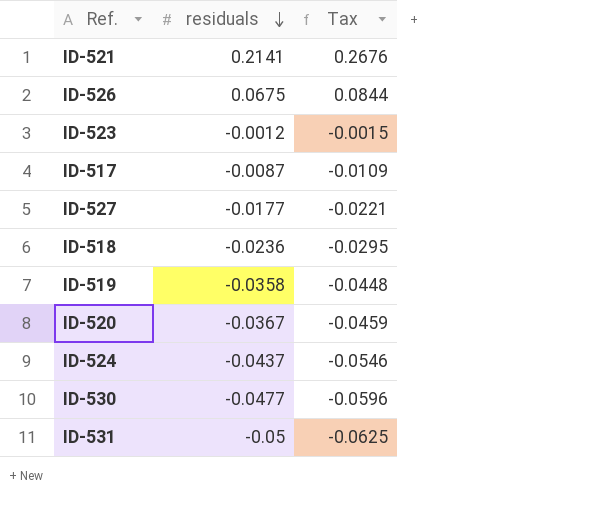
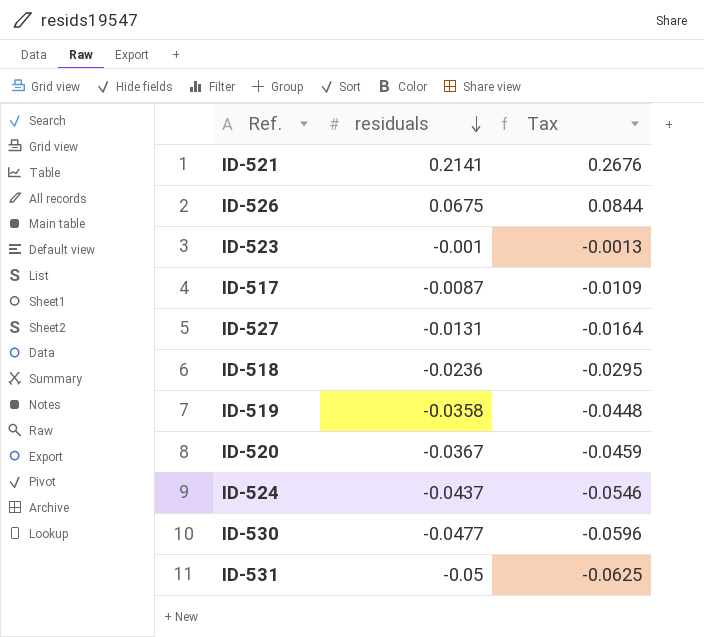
ID-523 | residuals: -0.0012 -> -0.001
ID-523 | Tax: -0.0015 -> -0.0013
ID-527 | residuals: -0.0177 -> -0.0131
ID-527 | Tax: -0.0221 -> -0.0164

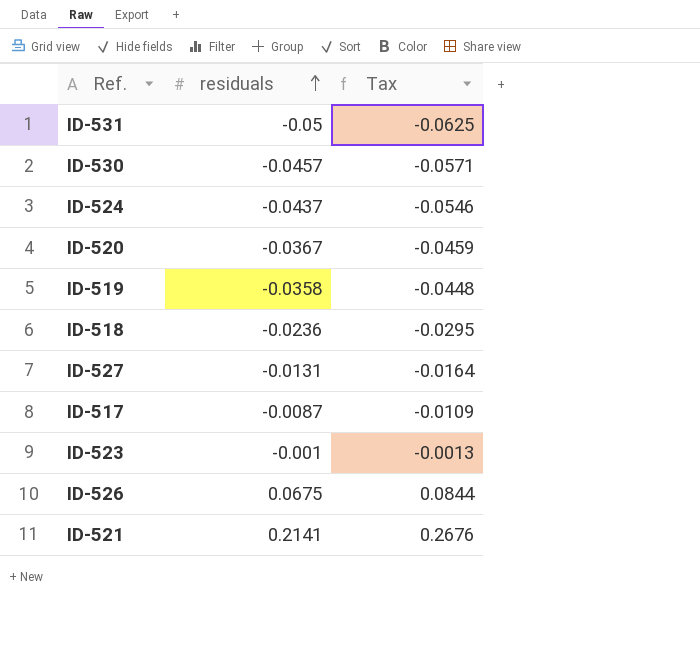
row order: residuals descending -> residuals ascending
ID-530 | residuals: -0.0477 -> -0.0457
ID-530 | Tax: -0.0596 -> -0.0571

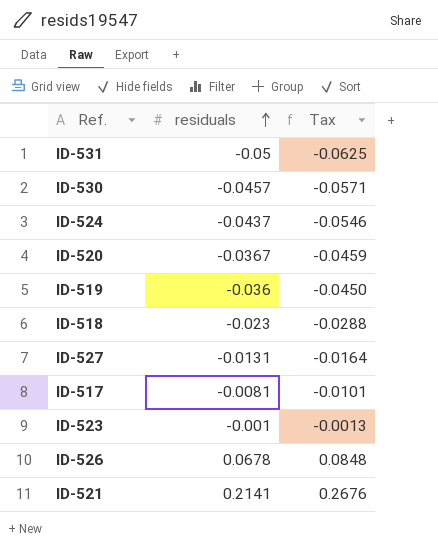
ID-519 | residuals: -0.0358 -> -0.036
ID-519 | Tax: -0.0448 -> -0.0450
ID-518 | residuals: -0.0236 -> -0.023
ID-518 | Tax: -0.0295 -> -0.0288
ID-517 | residuals: -0.0087 -> -0.0081
ID-517 | Tax: -0.0109 -> -0.0101
ID-526 | residuals: 0.0675 -> 0.0678
ID-526 | Tax: 0.0844 -> 0.0848

